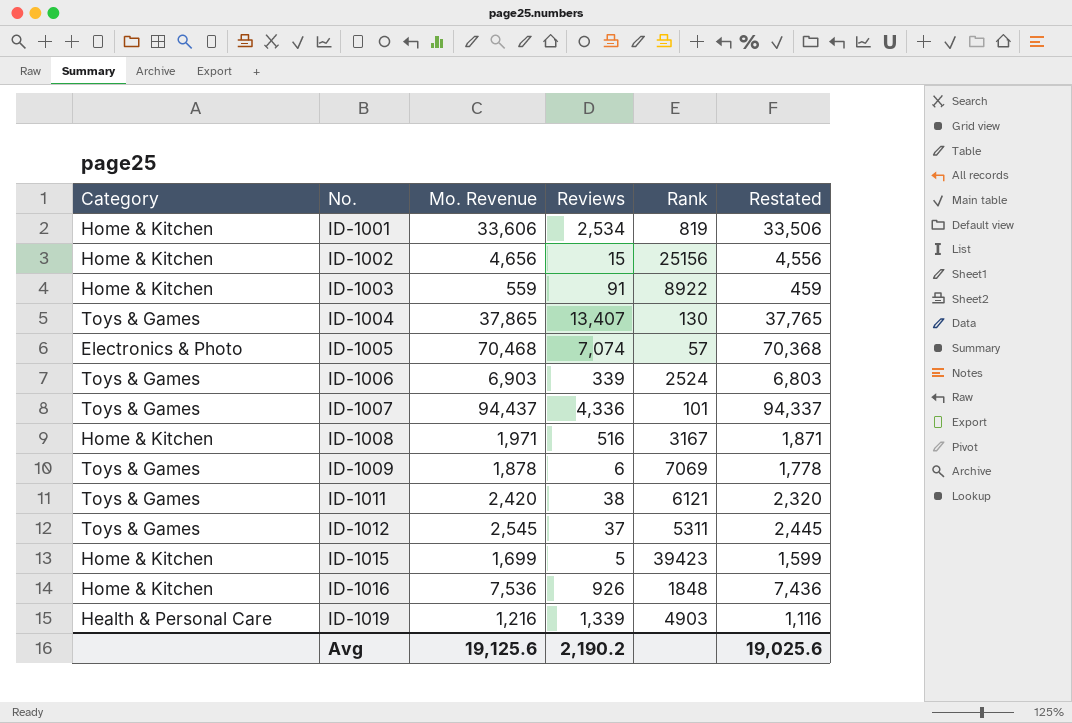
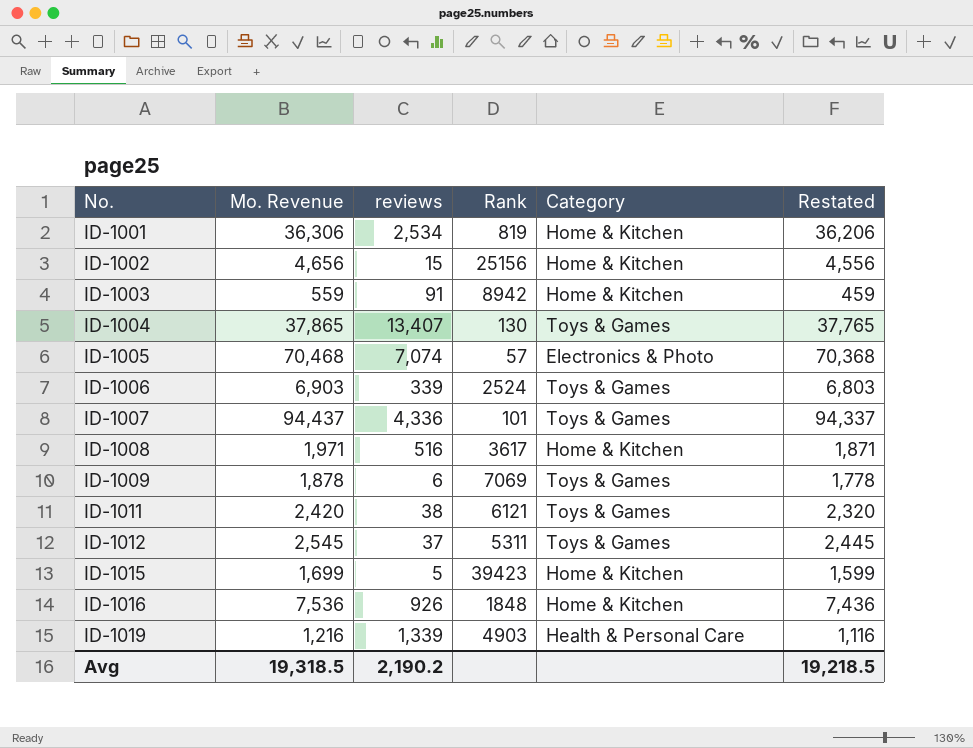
column name: Reviews -> reviews
column Category | position: 1 -> 5
ID-1001 | Mo. Revenue: 33,606 -> 36,306
ID-1001 | Restated: 33,506 -> 36,206
ID-1003 | Rank: 8922 -> 8942
ID-1008 | Rank: 3167 -> 3617
Avg | Mo. Revenue: 19,125.6 -> 19,318.5
Avg | Restated: 19,025.6 -> 19,218.5

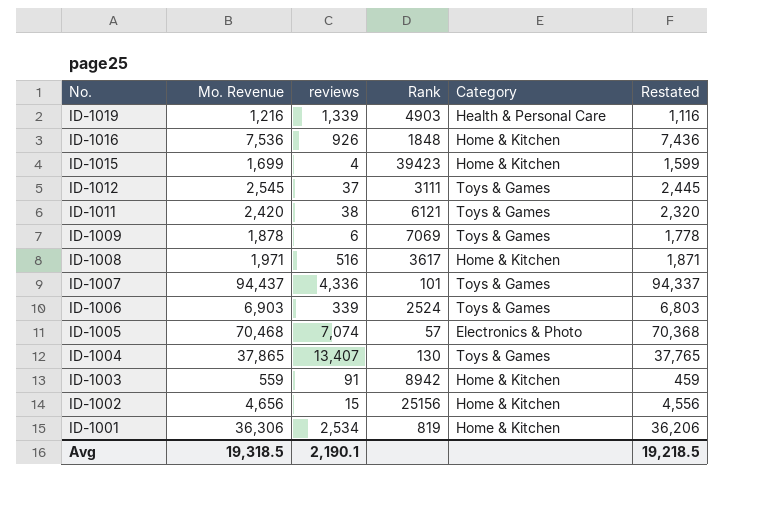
row order: No. ascending -> No. descending
ID-1015 | reviews: 5 -> 4
ID-1012 | Rank: 5311 -> 3111
Avg | reviews: 2,190.2 -> 2,190.1

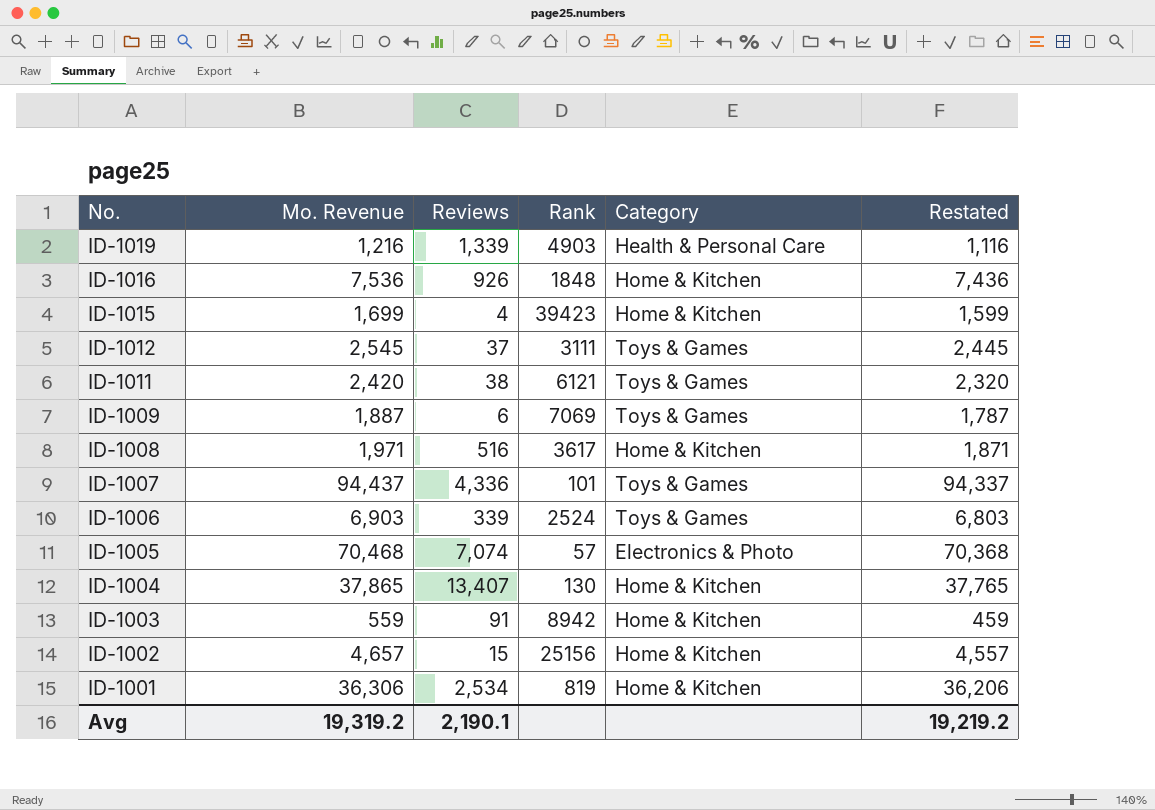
column name: reviews -> Reviews
ID-1009 | Mo. Revenue: 1,878 -> 1,887
ID-1009 | Restated: 1,778 -> 1,787
ID-1004 | Category: Toys & Games -> Home & Kitchen
ID-1002 | Mo. Revenue: 4,656 -> 4,657
ID-1002 | Restated: 4,556 -> 4,557
Avg | Mo. Revenue: 19,318.5 -> 19,319.2
Avg | Restated: 19,218.5 -> 19,219.2

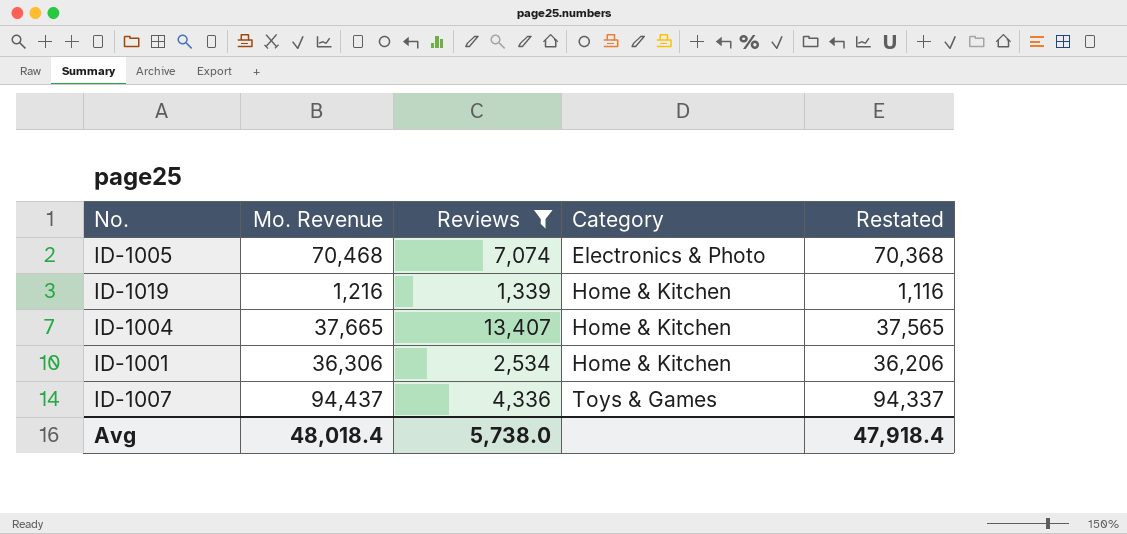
filter: none -> Reviews >= 1,339
row order: No. descending -> Category ascending
column Rank | position: 4 -> none
ID-1019 | Category: Health & Personal Care -> Home & Kitchen
ID-1004 | Mo. Revenue: 37,865 -> 37,665
ID-1004 | Restated: 37,765 -> 37,565
Avg | Mo. Revenue: 19,319.2 -> 48,018.4
Avg | Reviews: 2,190.1 -> 5,738.0
Avg | Restated: 19,219.2 -> 47,918.4

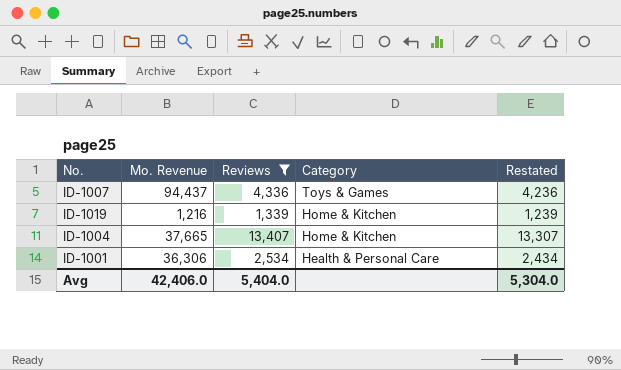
row order: Category ascending -> Category descending
column Restated | formula: [Mo. Revenue] - 100 -> [Reviews] - 100
row ID-1005: 70,468 | 7,074 | Electronics & Photo | 70,368 -> none
ID-1001 | Category: Home & Kitchen -> Health & Personal Care
Avg | Mo. Revenue: 48,018.4 -> 42,406.0
Avg | Reviews: 5,738.0 -> 5,404.0
Avg | Restated: 47,918.4 -> 5,304.0

